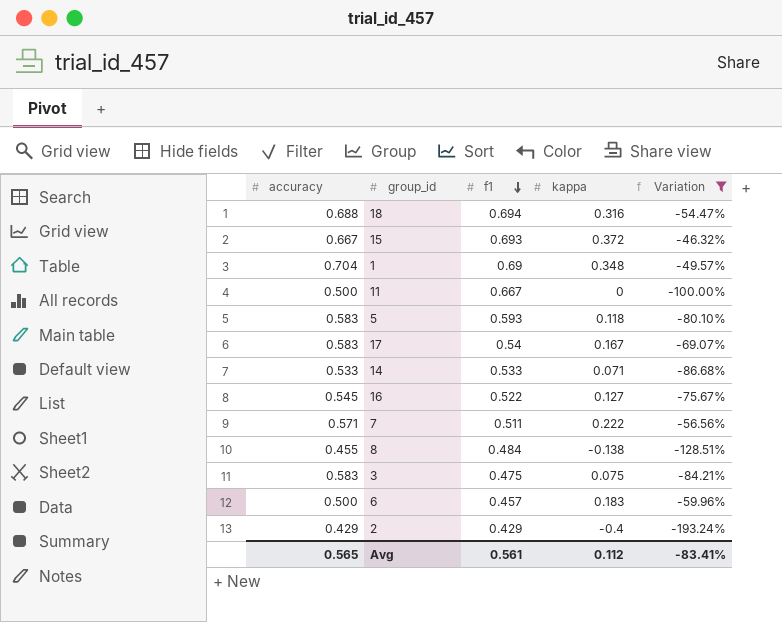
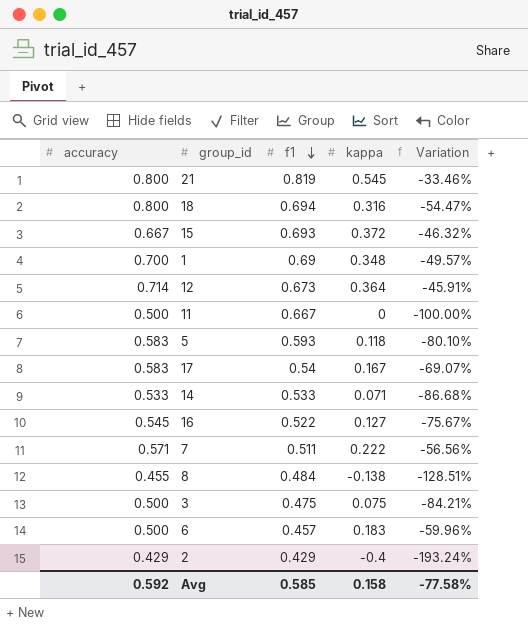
filter: Variation <= -46.32% -> none
18 | accuracy: 0.688 -> 0.800
1 | accuracy: 0.704 -> 0.700
3 | accuracy: 0.583 -> 0.500
Avg | accuracy: 0.565 -> 0.592
Avg | f1: 0.561 -> 0.585
Avg | kappa: 0.112 -> 0.158
Avg | Variation: -83.41% -> -77.58%

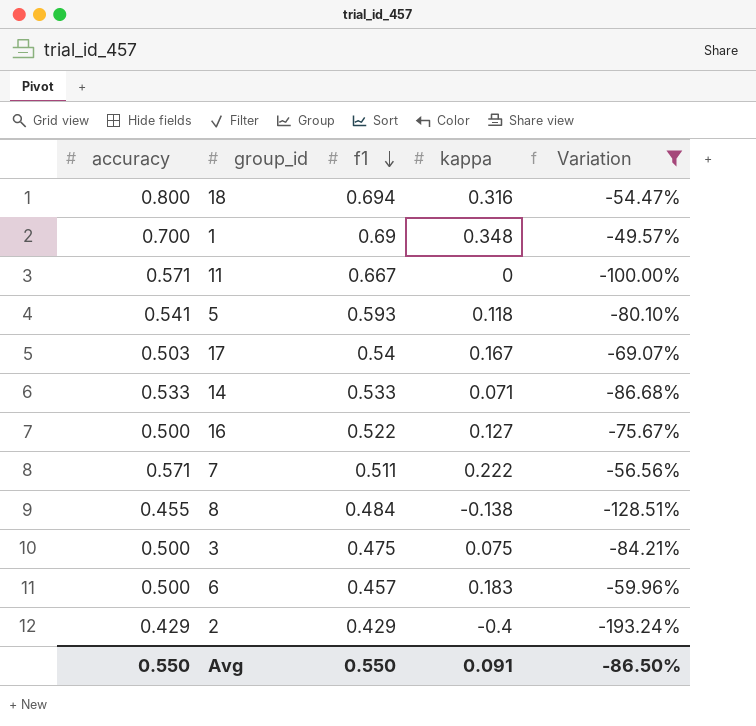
filter: none -> Variation <= -49.57%
11 | accuracy: 0.500 -> 0.571
5 | accuracy: 0.583 -> 0.541
17 | accuracy: 0.583 -> 0.503
16 | accuracy: 0.545 -> 0.500
Avg | accuracy: 0.592 -> 0.550
Avg | f1: 0.585 -> 0.550
Avg | kappa: 0.158 -> 0.091
Avg | Variation: -77.58% -> -86.50%

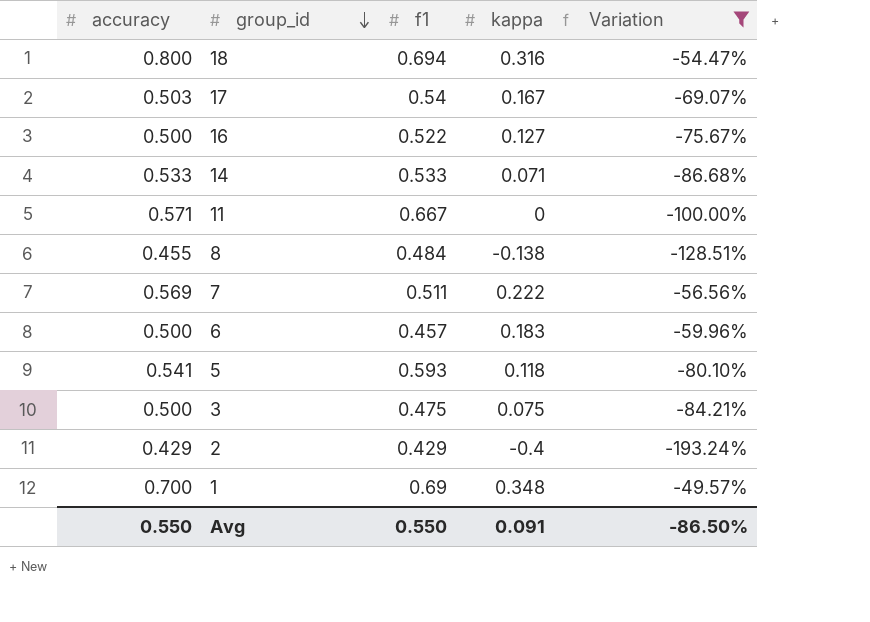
row order: f1 descending -> group_id descending
7 | accuracy: 0.571 -> 0.569

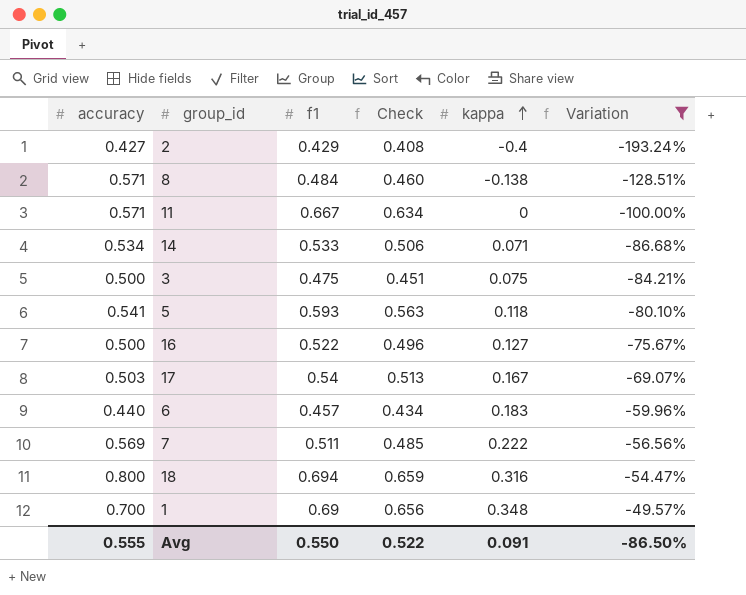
row order: group_id descending -> kappa ascending
column Check | formula: none -> [f1] * 0.95
2 | accuracy: 0.429 -> 0.427
8 | accuracy: 0.455 -> 0.571
14 | accuracy: 0.533 -> 0.534
6 | accuracy: 0.500 -> 0.440
Avg | accuracy: 0.550 -> 0.555

